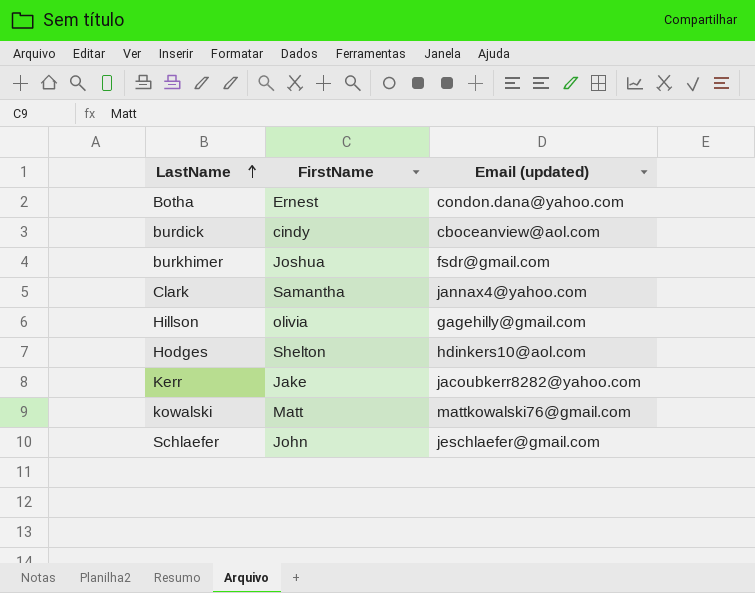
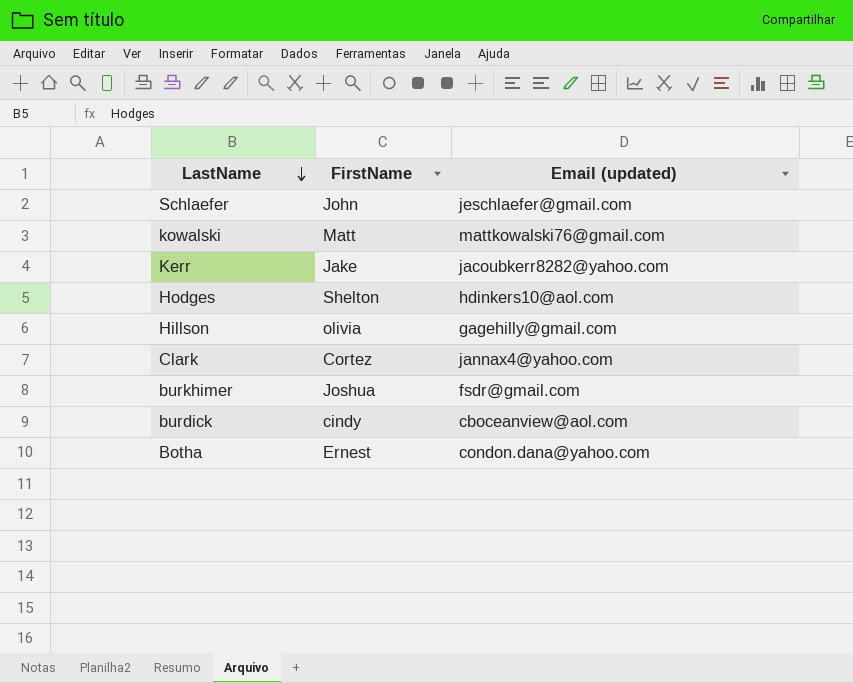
row order: LastName ascending -> LastName descending
Clark | FirstName: Samantha -> Cortez

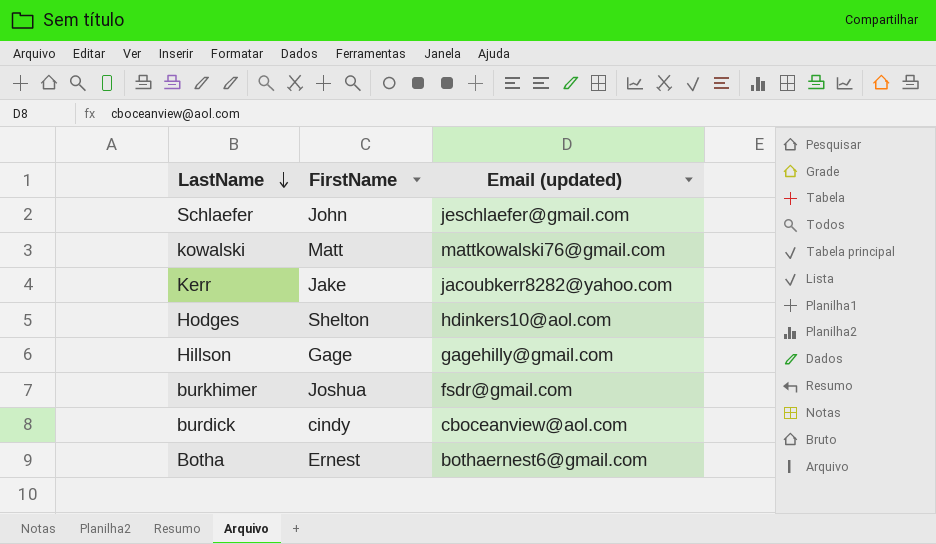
row Clark: Cortez | jannax4@yahoo.com -> none
Hillson | FirstName: olivia -> Gage
Botha | Email (updated): condon.dana@yahoo.com -> bothaernest6@gmail.com

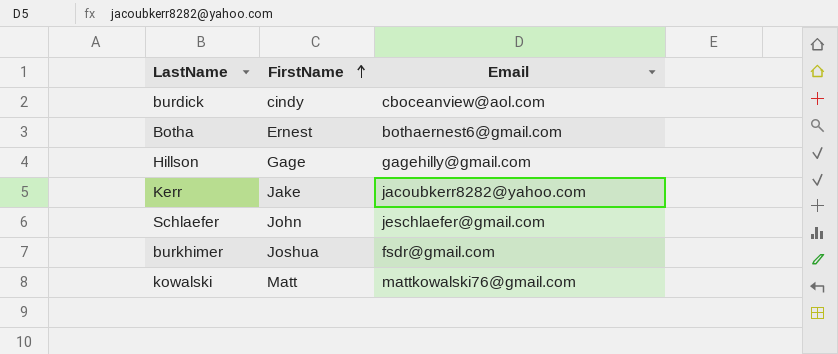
row order: LastName descending -> FirstName ascending
column name: Email (updated) -> Email
row Hodges: Shelton | hdinkers10@aol.com -> none

